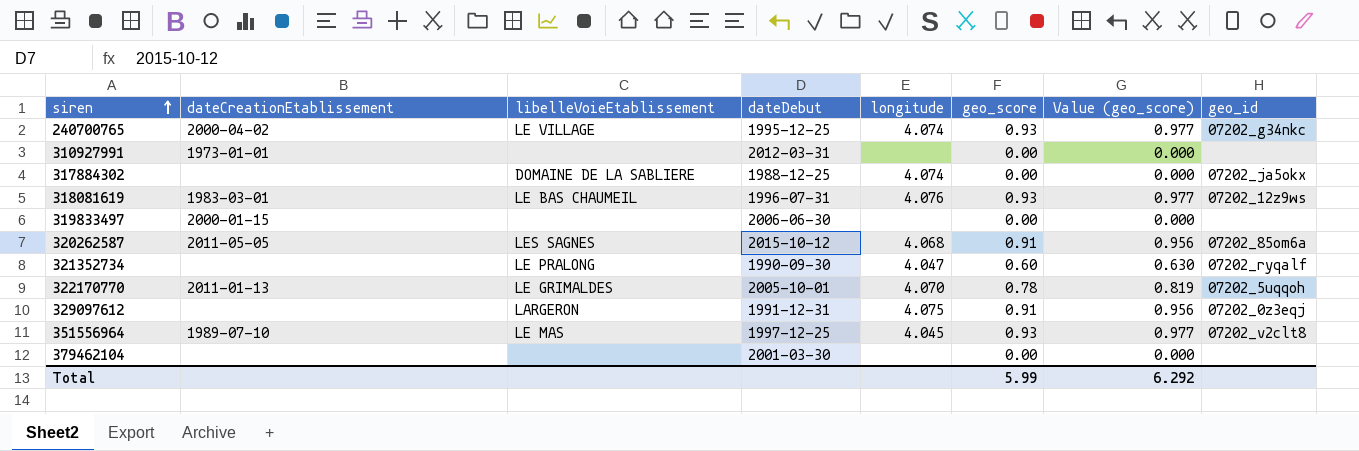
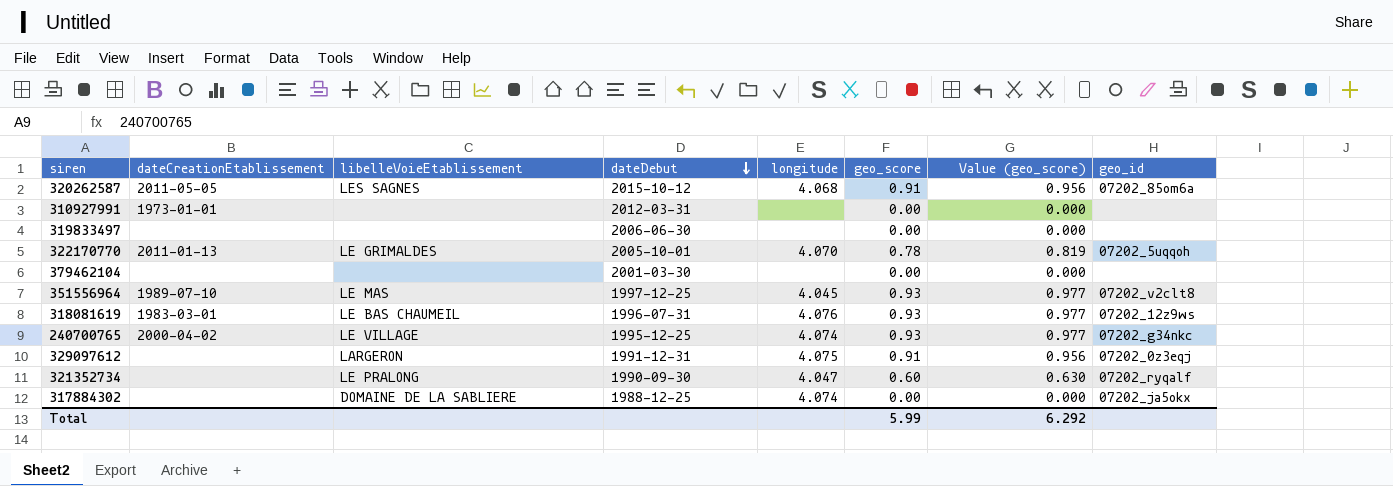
row order: siren ascending -> dateDebut descending
319833497 | dateCreationEtablissement: 2000-01-15 -> none

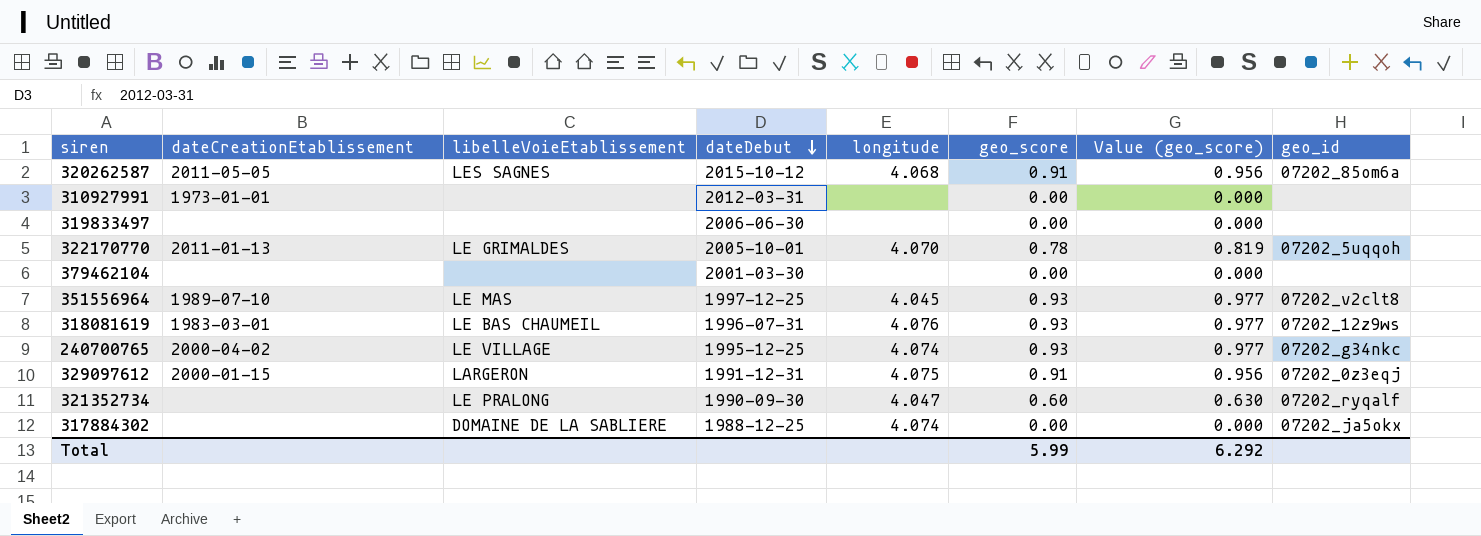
329097612 | dateCreationEtablissement: none -> 2000-01-15

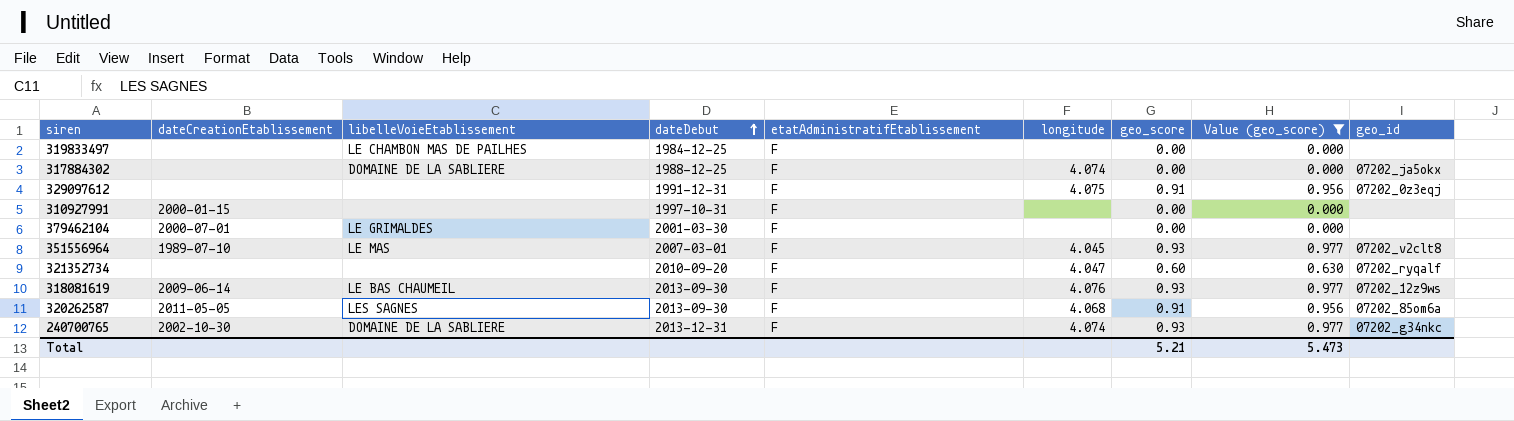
filter: none -> Value (geo_score) != 0.819
row order: dateDebut descending -> dateDebut ascending
column etatAdministratifEtablissement | position: none -> 5
319833497 | libelleVoieEtablissement: none -> LE CHAMBON MAS DE PAILHES
319833497 | dateDebut: 2006-06-30 -> 1984-12-25
329097612 | dateCreationEtablissement: 2000-01-15 -> none
329097612 | libelleVoieEtablissement: LARGERON -> none
310927991 | dateCreationEtablissement: 1973-01-01 -> 2000-01-15
310927991 | dateDebut: 2012-03-31 -> 1997-10-31
379462104 | dateCreationEtablissement: none -> 2000-07-01
379462104 | libelleVoieEtablissement: none -> LE GRIMALDES
351556964 | dateDebut: 1997-12-25 -> 2007-03-01
321352734 | libelleVoieEtablissement: LE PRALONG -> none
321352734 | dateDebut: 1990-09-30 -> 2010-09-20
318081619 | dateCreationEtablissement: 1983-03-01 -> 2009-06-14
318081619 | dateDebut: 1996-07-31 -> 2013-09-30
320262587 | dateDebut: 2015-10-12 -> 2013-09-30
240700765 | dateCreationEtablissement: 2000-04-02 -> 2002-10-30
240700765 | libelleVoieEtablissement: LE VILLAGE -> DOMAINE DE LA SABLIERE
240700765 | dateDebut: 1995-12-25 -> 2013-12-31
Total | geo_score: 5.99 -> 5.21
Total | Value (geo_score): 6.292 -> 5.473

